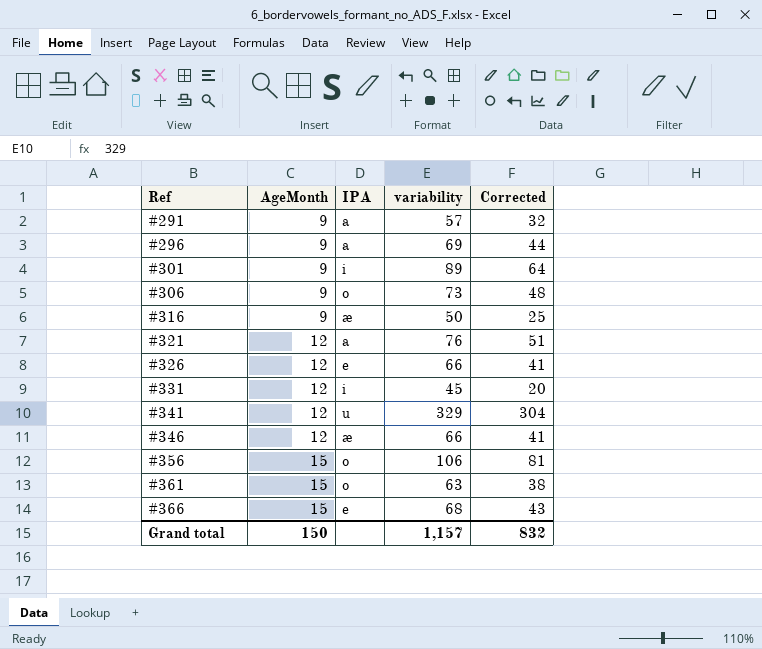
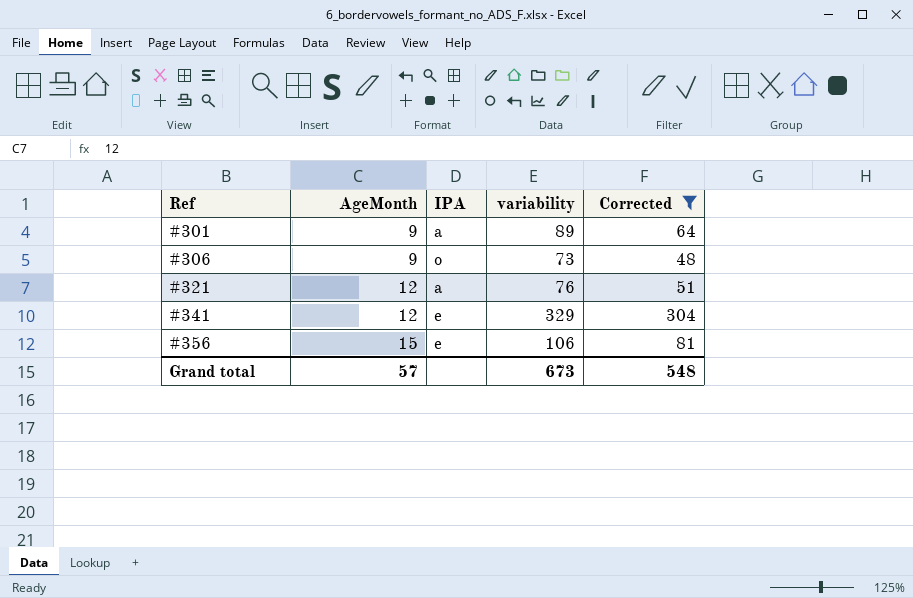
filter: none -> Corrected >= 48
#301 | IPA: i -> a
#341 | IPA: u -> e
#356 | IPA: o -> e
Grand total | AgeMonth: 150 -> 57
Grand total | variability: 1,157 -> 673
Grand total | Corrected: 832 -> 548

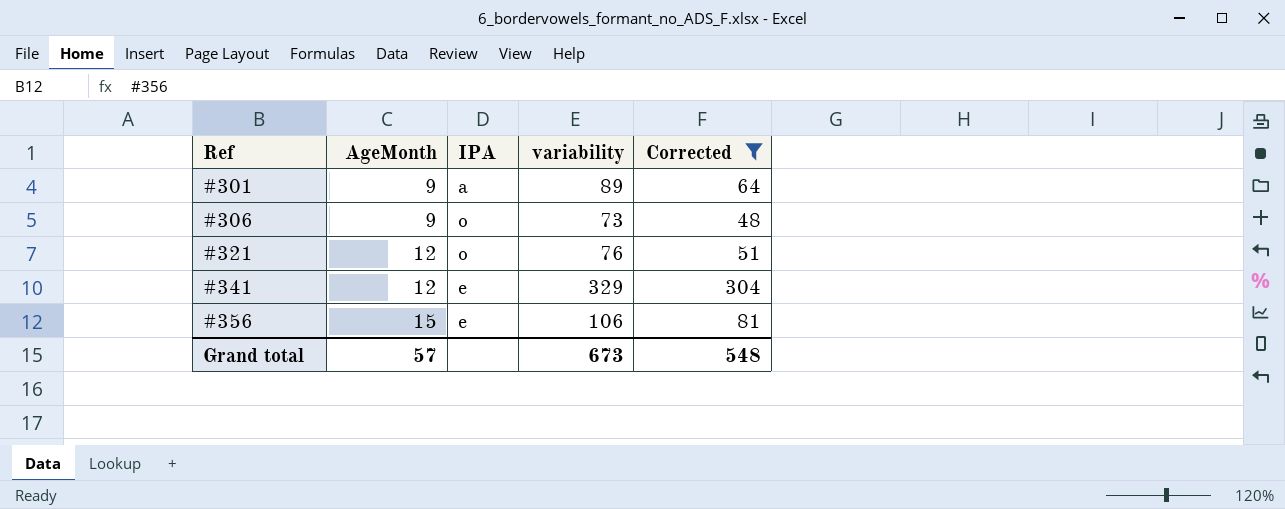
#321 | IPA: a -> o

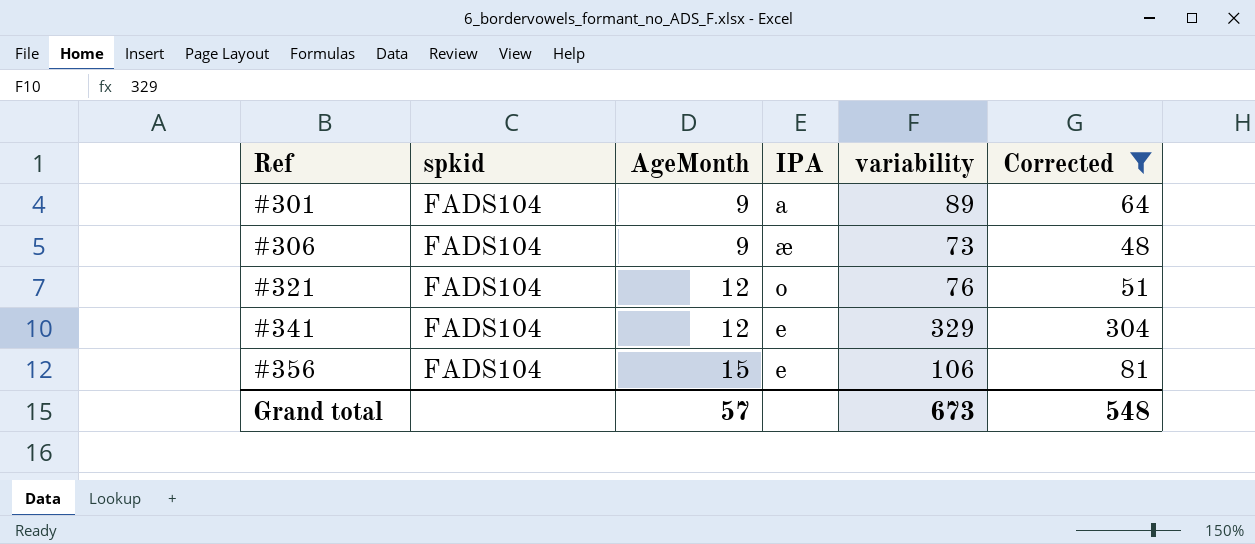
column spkid | position: none -> 2
#306 | IPA: o -> æ

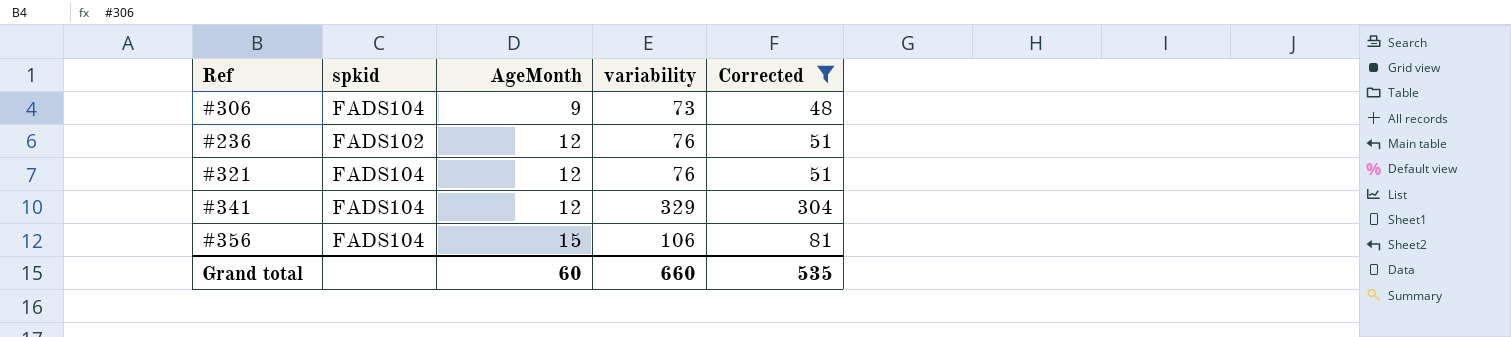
column IPA | position: 4 -> none
row #301: FADS104 | 9 | a | 89 | 64 -> none
row #236: none -> FADS102 | 12 | 76 | 51
Grand total | AgeMonth: 57 -> 60
Grand total | variability: 673 -> 660
Grand total | Corrected: 548 -> 535

